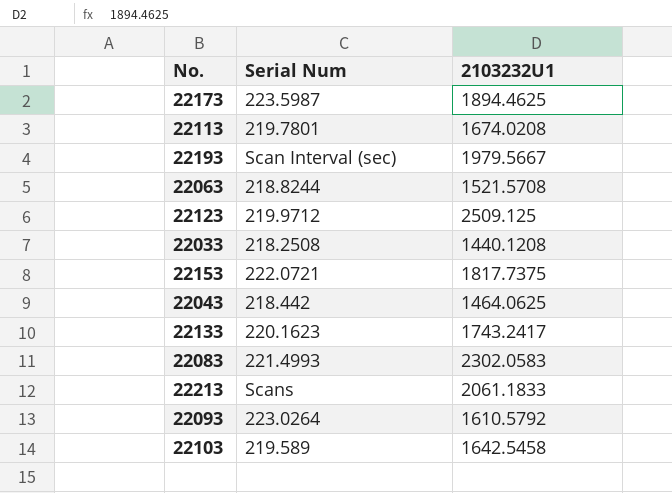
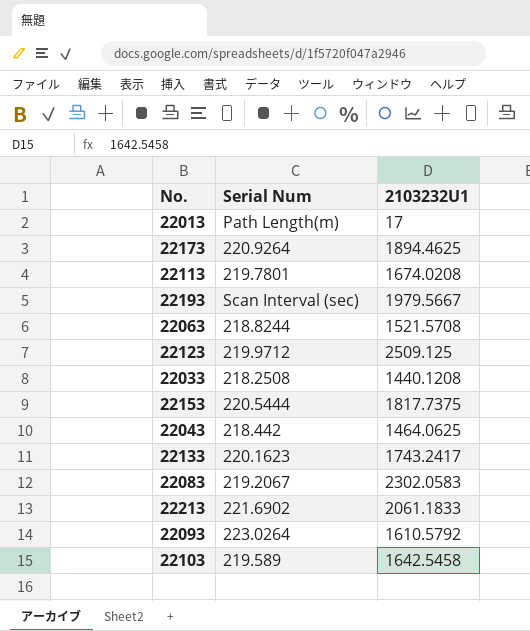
row 22013: none -> Path Length(m) | 17
22173 | Serial Num: 223.5987 -> 220.9264
22153 | Serial Num: 222.0721 -> 220.5444
22083 | Serial Num: 221.4993 -> 219.2067
22213 | Serial Num: Scans -> 221.6902

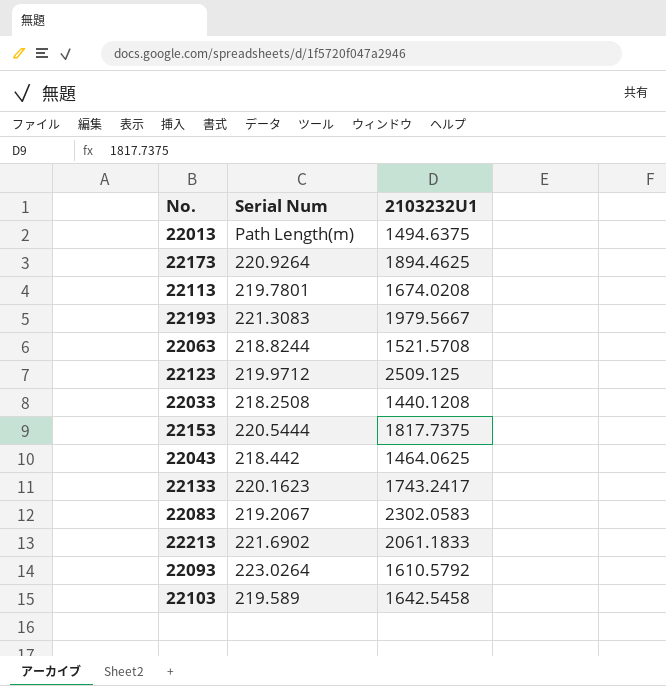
22013 | 2103232U1: 17 -> 1494.6375
22193 | Serial Num: Scan Interval (sec) -> 221.3083

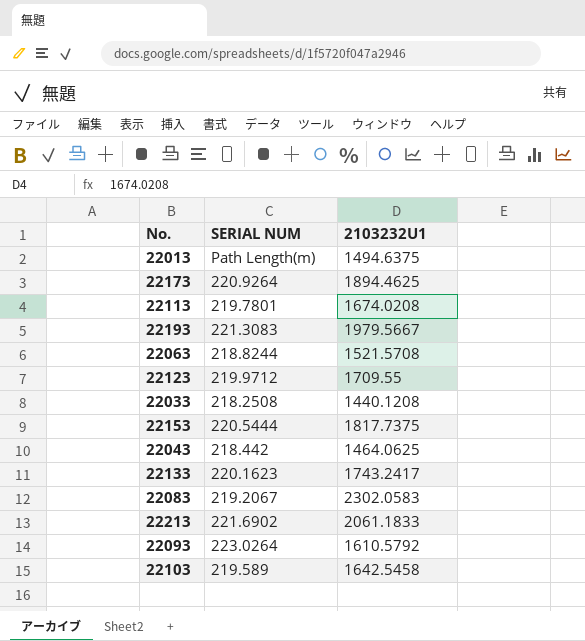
column name: Serial Num -> SERIAL NUM
22123 | 2103232U1: 2509.125 -> 1709.55

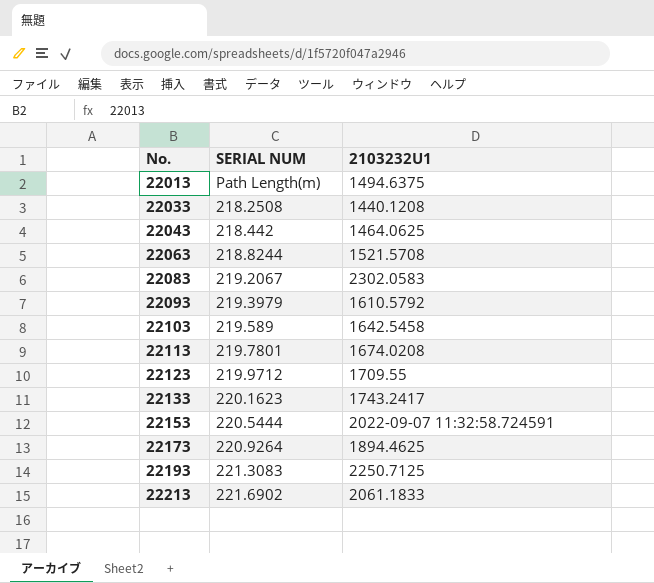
row order: none -> No. ascending
22093 | SERIAL NUM: 223.0264 -> 219.3979
22153 | 2103232U1: 1817.7375 -> 2022-09-07 11:32:58.724591
22193 | 2103232U1: 1979.5667 -> 2250.7125

